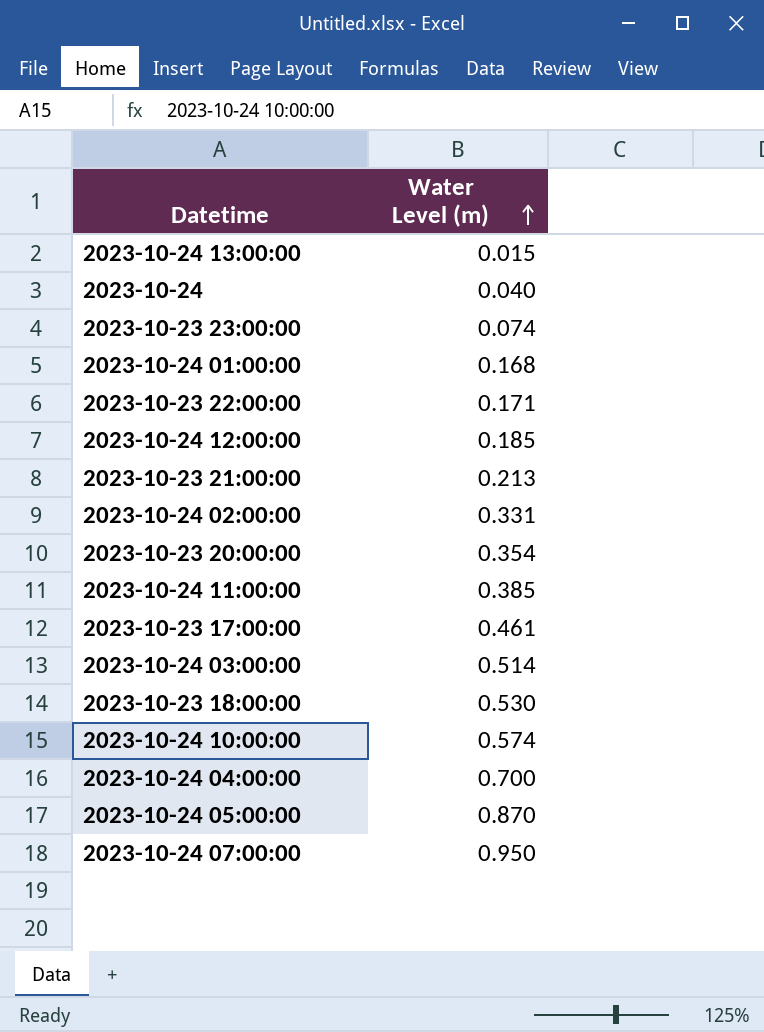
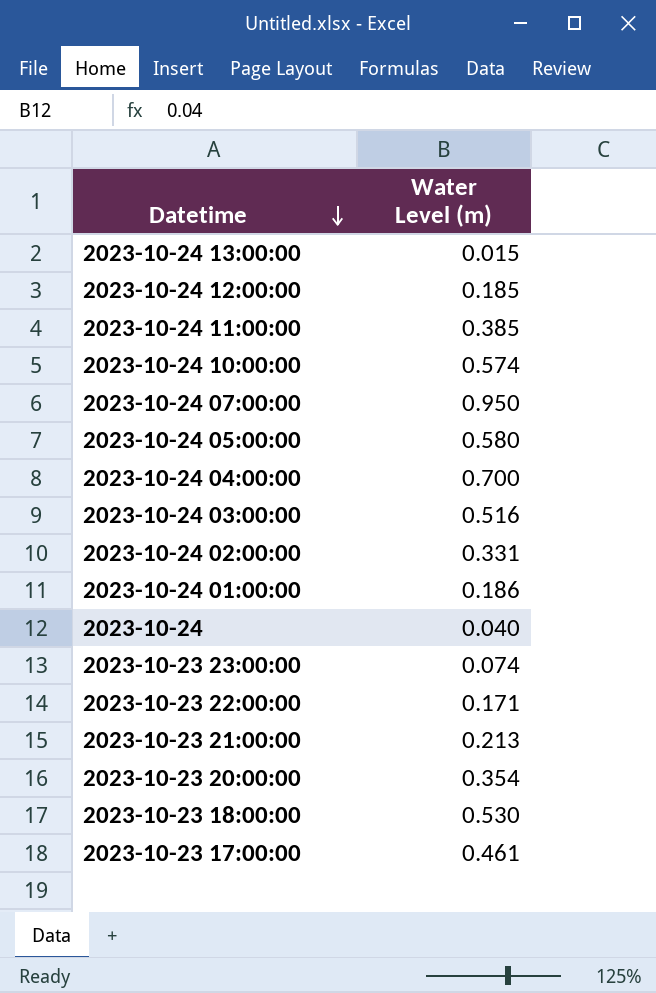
row order: Water Level (m) ascending -> Datetime descending
2023-10-24 05:00:00 | Water Level (m): 0.870 -> 0.580
2023-10-24 03:00:00 | Water Level (m): 0.514 -> 0.516
2023-10-24 01:00:00 | Water Level (m): 0.168 -> 0.186

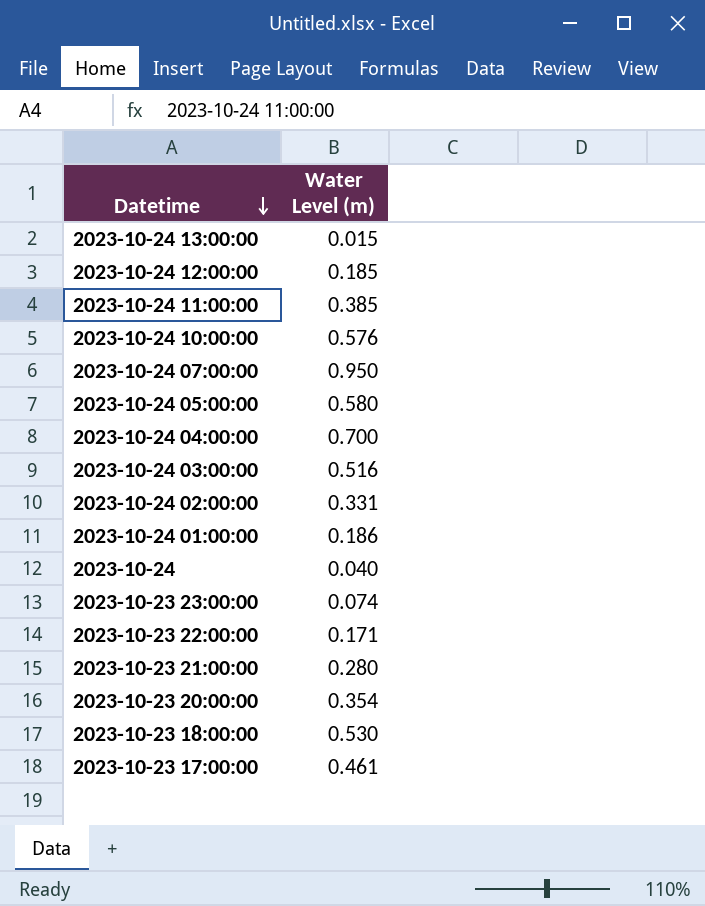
2023-10-24 10:00:00 | Water Level (m): 0.574 -> 0.576
2023-10-23 21:00:00 | Water Level (m): 0.213 -> 0.280

